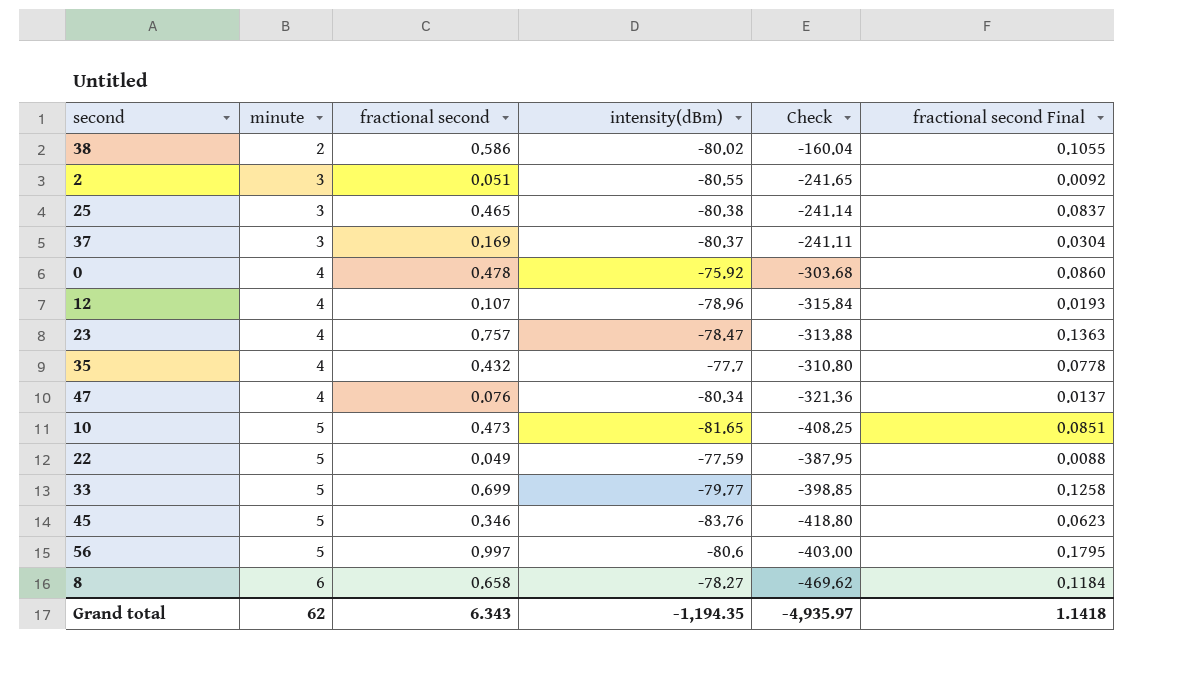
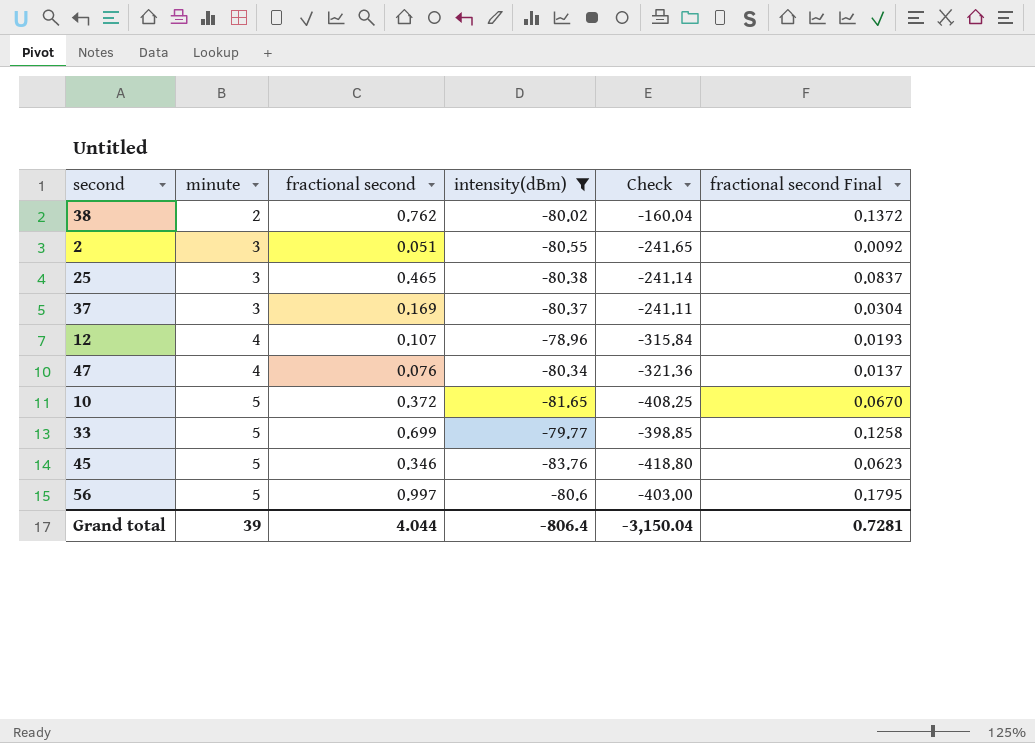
filter: none -> intensity(dBm) <= -78.96
38 | fractional second: 0.586 -> 0.762
38 | fractional second Final: 0.1055 -> 0.1372
10 | fractional second: 0.473 -> 0.372
10 | fractional second Final: 0.0851 -> 0.0670
Grand total | minute: 62 -> 39
Grand total | fractional second: 6.343 -> 4.044
Grand total | intensity(dBm): -1,194.35 -> -806.4
Grand total | Check: -4,935.97 -> -3,150.04
Grand total | fractional second Final: 1.1418 -> 0.7281

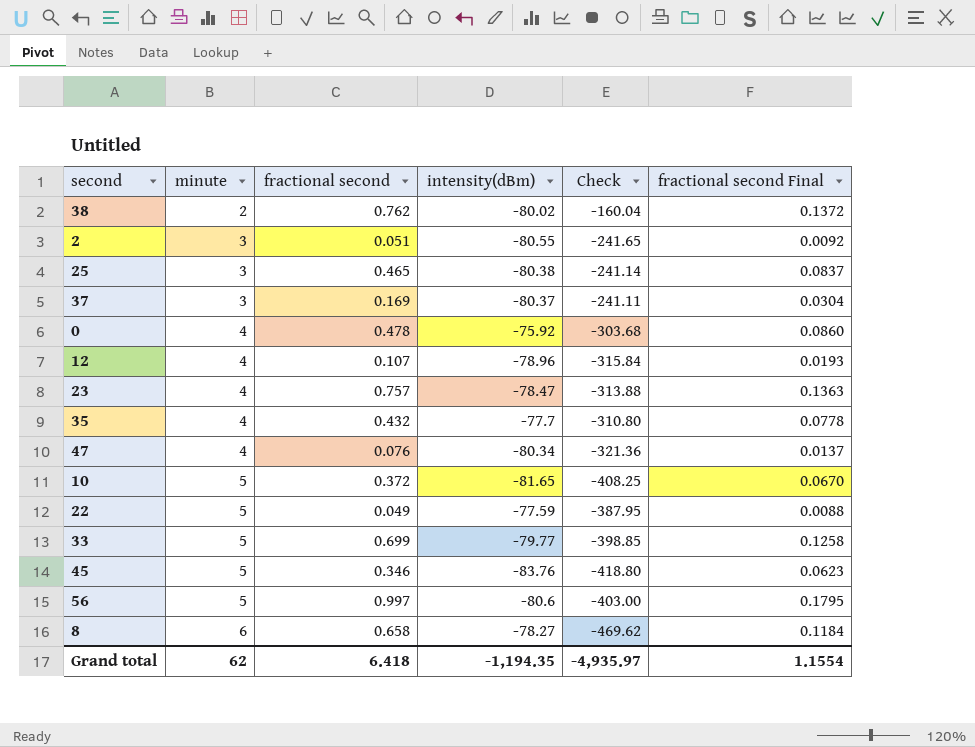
filter: intensity(dBm) <= -78.96 -> none
Grand total | minute: 39 -> 62
Grand total | fractional second: 4.044 -> 6.418
Grand total | intensity(dBm): -806.4 -> -1,194.35
Grand total | Check: -3,150.04 -> -4,935.97
Grand total | fractional second Final: 0.7281 -> 1.1554

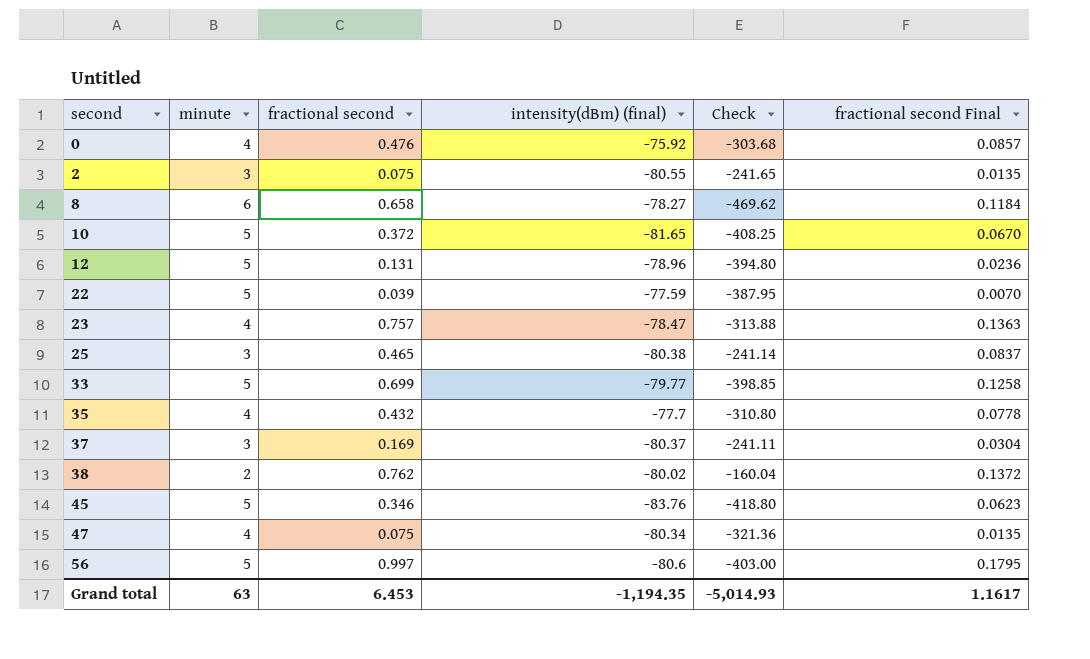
row order: minute ascending -> second ascending
column name: intensity(dBm) -> intensity(dBm) (final)
0 | fractional second: 0.478 -> 0.476
0 | fractional second Final: 0.0860 -> 0.0857
2 | fractional second: 0.051 -> 0.075
2 | fractional second Final: 0.0092 -> 0.0135
12 | minute: 4 -> 5
12 | fractional second: 0.107 -> 0.131
12 | Check: -315.84 -> -394.80
12 | fractional second Final: 0.0193 -> 0.0236
22 | fractional second: 0.049 -> 0.039
22 | fractional second Final: 0.0088 -> 0.0070
47 | fractional second: 0.076 -> 0.075
47 | fractional second Final: 0.0137 -> 0.0135
Grand total | minute: 62 -> 63
Grand total | fractional second: 6.418 -> 6.453
Grand total | Check: -4,935.97 -> -5,014.93
Grand total | fractional second Final: 1.1554 -> 1.1617

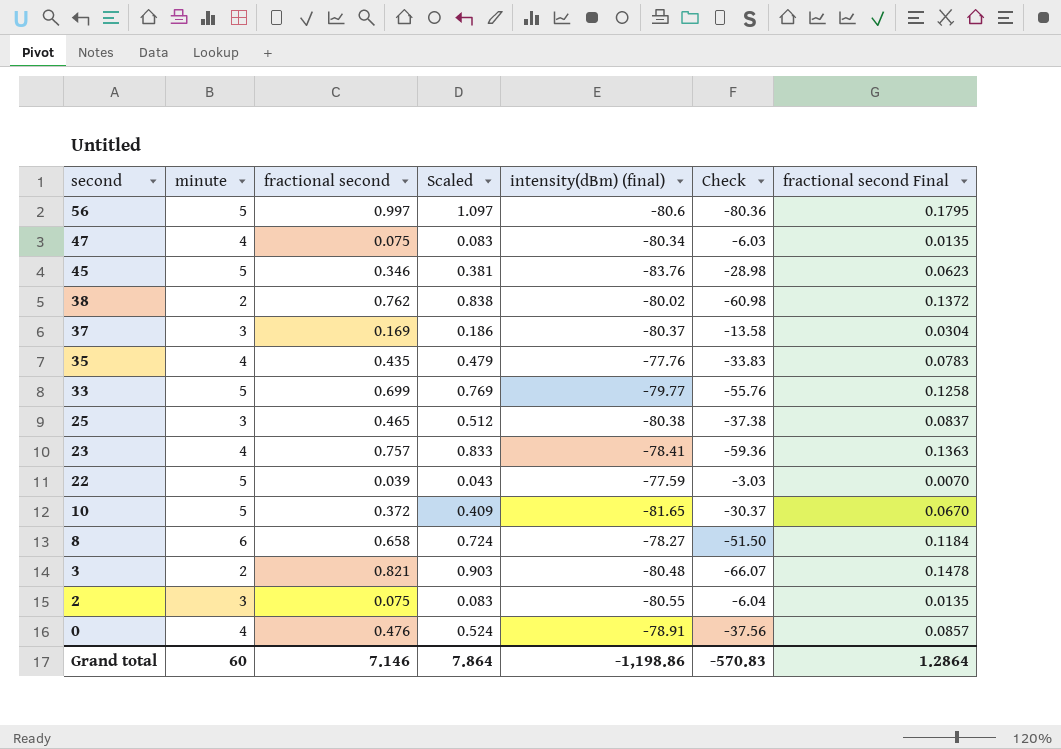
row order: second ascending -> second descending
column Scaled | formula: none -> [fractional second] * 1.1
column Check | formula: [minute] * [intensity(dBm) (final)] -> [fractional second] * [intensity(dBm) (final)]
row 12: 5 | 0.131 | -78.96 | -394.80 | 0.0236 -> none
35 | fractional second: 0.432 -> 0.435
35 | intensity(dBm) (final): -77.7 -> -77.76
35 | fractional second Final: 0.0778 -> 0.0783
23 | intensity(dBm) (final): -78.47 -> -78.41
row 3: none -> 2 | 0.821 | 0.903 | -80.48 | -66.07 | 0.1478
0 | intensity(dBm) (final): -75.92 -> -78.91
Grand total | minute: 63 -> 60
Grand total | fractional second: 6.453 -> 7.146
Grand total | intensity(dBm) (final): -1,194.35 -> -1,198.86
Grand total | Check: -5,014.93 -> -570.83
Grand total | fractional second Final: 1.1617 -> 1.2864

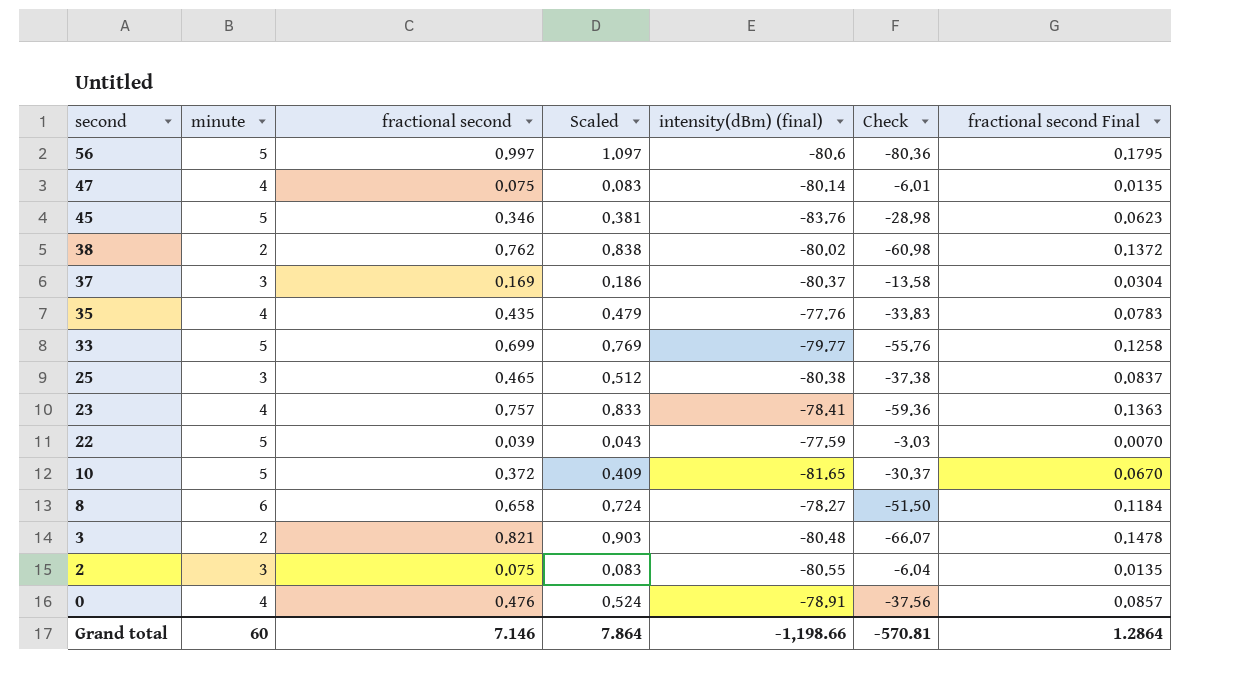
47 | intensity(dBm) (final): -80.34 -> -80.14
47 | Check: -6.03 -> -6.01
Grand total | intensity(dBm) (final): -1,198.86 -> -1,198.66
Grand total | Check: -570.83 -> -570.81

